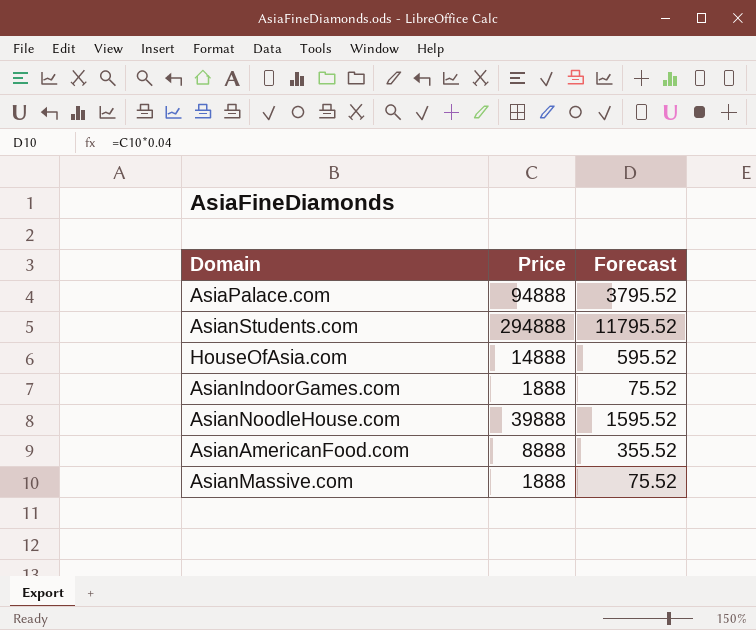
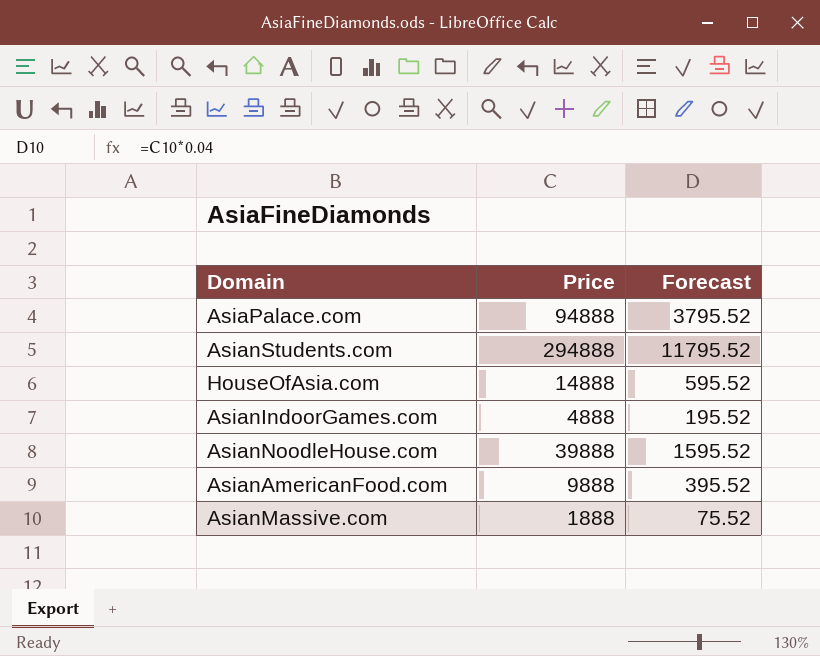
AsianIndoorGames.com | Price: 1888 -> 4888
AsianIndoorGames.com | Forecast: 75.52 -> 195.52
AsianAmericanFood.com | Price: 8888 -> 9888
AsianAmericanFood.com | Forecast: 355.52 -> 395.52

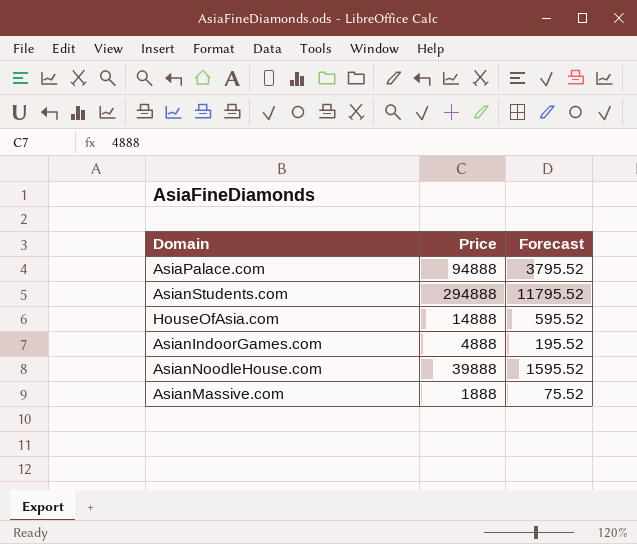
row AsianAmericanFood.com: 9888 | 395.52 -> none

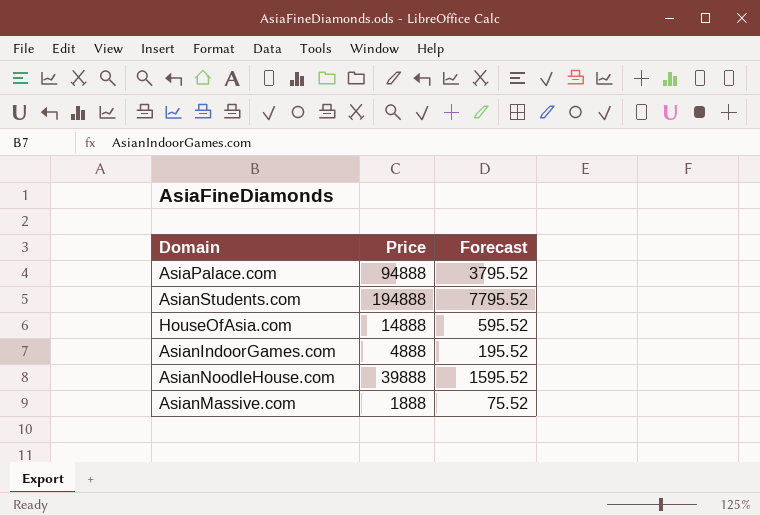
AsianStudents.com | Price: 294888 -> 194888
AsianStudents.com | Forecast: 11795.52 -> 7795.52

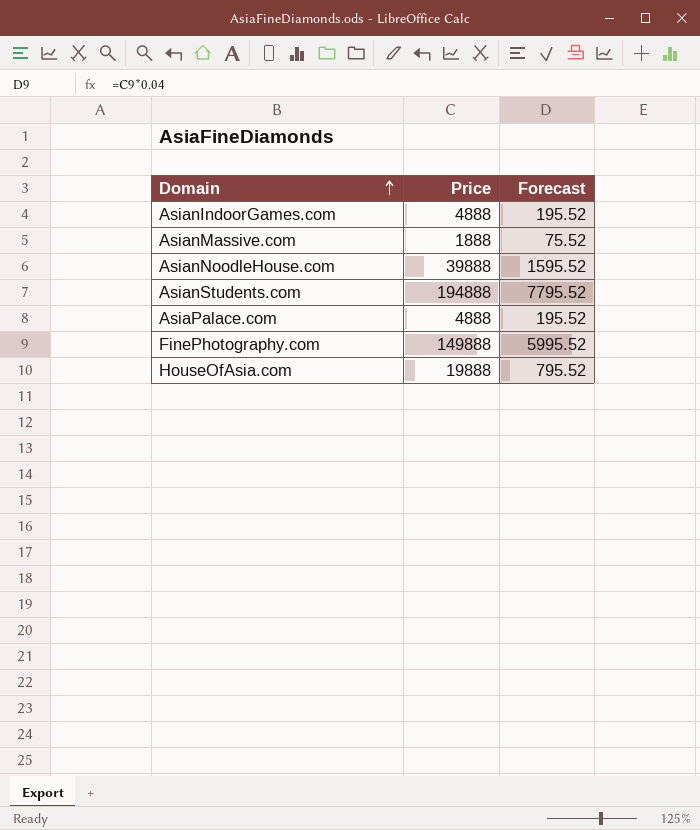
row order: none -> Domain ascending
AsiaPalace.com | Price: 94888 -> 4888
AsiaPalace.com | Forecast: 3795.52 -> 195.52
row FinePhotography.com: none -> 149888 | 5995.52
HouseOfAsia.com | Price: 14888 -> 19888
HouseOfAsia.com | Forecast: 595.52 -> 795.52

